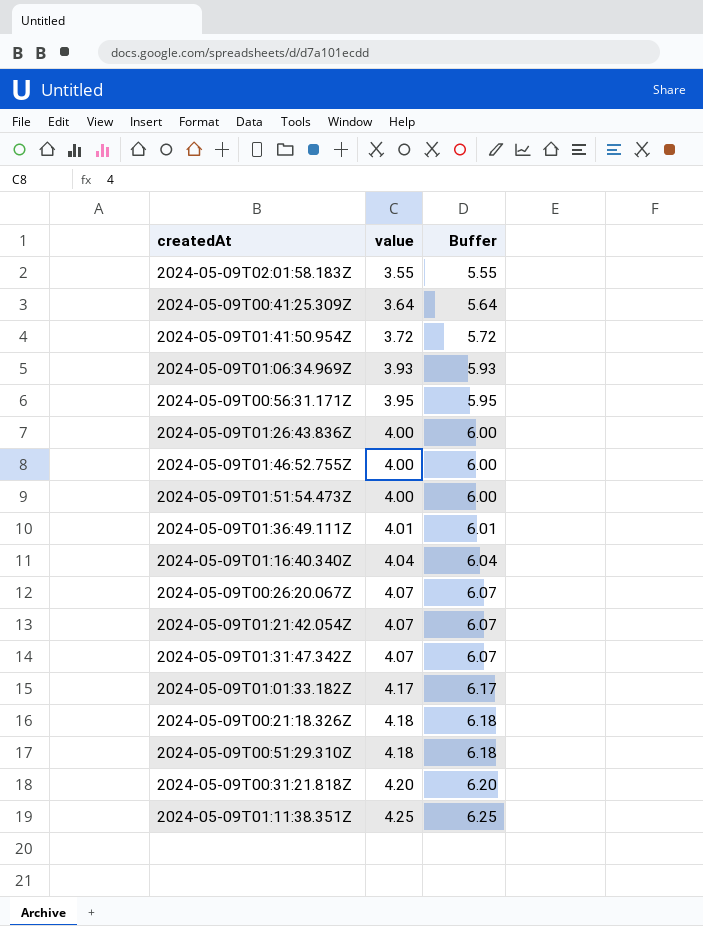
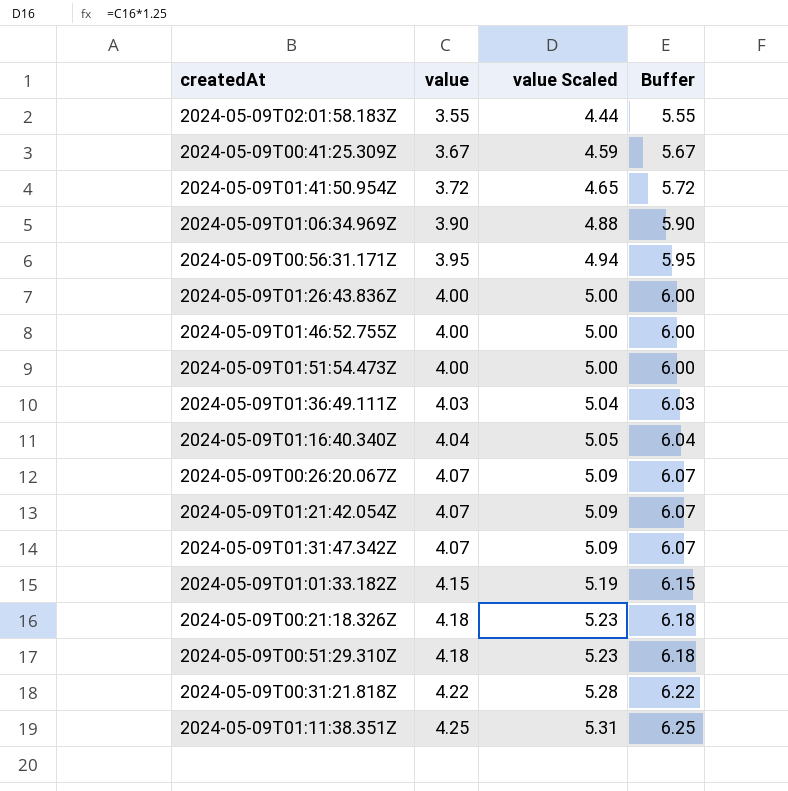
column value Scaled | formula: none -> [value] * 1.25
2024-05-09T00:41:25.309Z | value: 3.64 -> 3.67
2024-05-09T00:41:25.309Z | Buffer: 5.64 -> 5.67
2024-05-09T01:06:34.969Z | value: 3.93 -> 3.90
2024-05-09T01:06:34.969Z | Buffer: 5.93 -> 5.90
2024-05-09T01:36:49.111Z | value: 4.01 -> 4.03
2024-05-09T01:36:49.111Z | Buffer: 6.01 -> 6.03
2024-05-09T01:01:33.182Z | value: 4.17 -> 4.15
2024-05-09T01:01:33.182Z | Buffer: 6.17 -> 6.15
2024-05-09T00:31:21.818Z | value: 4.20 -> 4.22
2024-05-09T00:31:21.818Z | Buffer: 6.20 -> 6.22

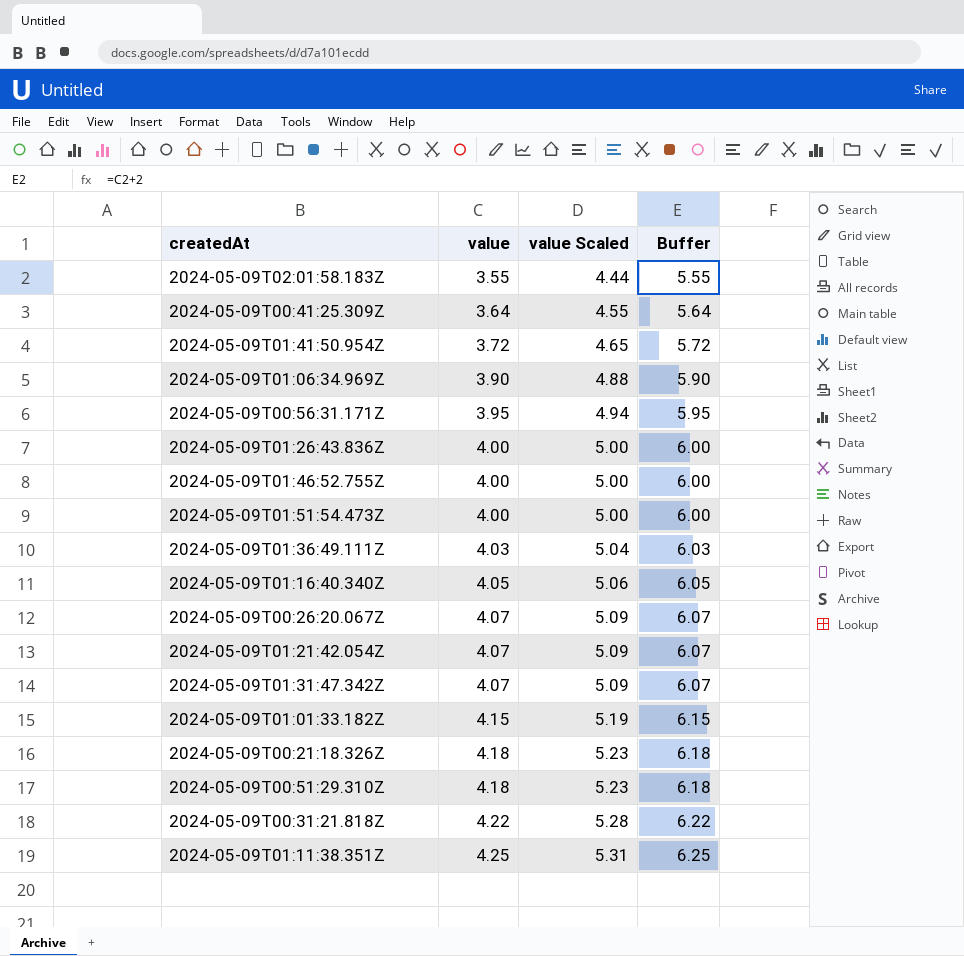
2024-05-09T00:41:25.309Z | value: 3.67 -> 3.64
2024-05-09T00:41:25.309Z | value Scaled: 4.59 -> 4.55
2024-05-09T00:41:25.309Z | Buffer: 5.67 -> 5.64
2024-05-09T01:16:40.340Z | value: 4.04 -> 4.05
2024-05-09T01:16:40.340Z | value Scaled: 5.05 -> 5.06
2024-05-09T01:16:40.340Z | Buffer: 6.04 -> 6.05

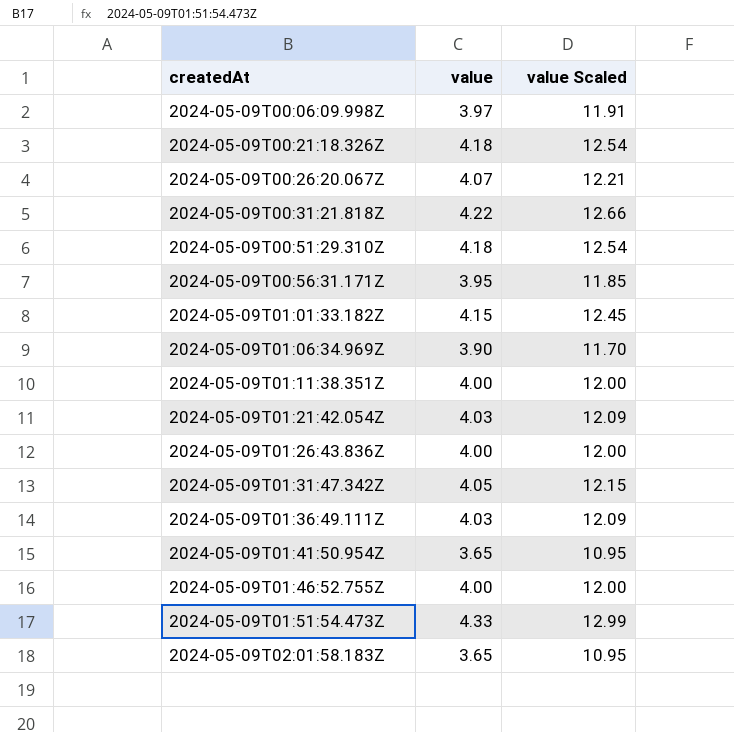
row order: value ascending -> createdAt ascending
column Buffer | formula: [value] + 2 -> none
column value Scaled | formula: [value] * 1.25 -> [value] * 3
row 2024-05-09T00:41:25.309Z: 3.64 | 4.55 | 5.64 -> none
row 2024-05-09T01:16:40.340Z: 4.05 | 5.06 | 6.05 -> none
row 2024-05-09T00:06:09.998Z: none -> 3.97 | 11.91
2024-05-09T01:11:38.351Z | value: 4.25 -> 4.00
2024-05-09T01:21:42.054Z | value: 4.07 -> 4.03
2024-05-09T01:31:47.342Z | value: 4.07 -> 4.05
2024-05-09T01:41:50.954Z | value: 3.72 -> 3.65
2024-05-09T01:51:54.473Z | value: 4.00 -> 4.33
2024-05-09T02:01:58.183Z | value: 3.55 -> 3.65

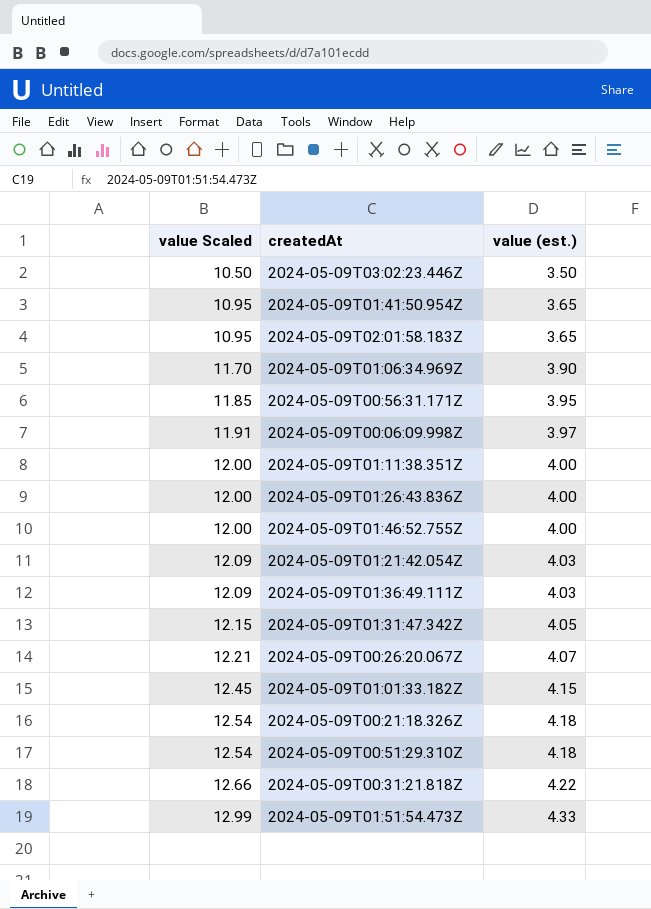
row order: createdAt ascending -> value Scaled ascending
column value Scaled | position: 3 -> 1
column name: value -> value (est.)
row 2024-05-09T03:02:23.446Z: none -> 10.50 | 3.50

